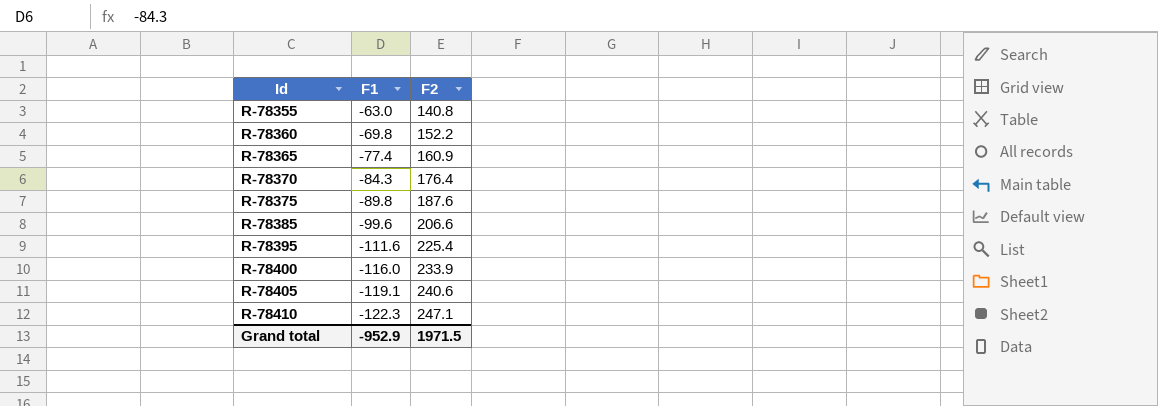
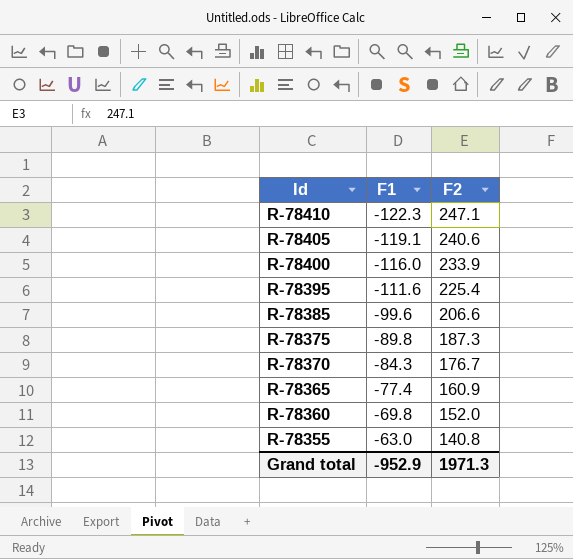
row order: Id ascending -> Id descending
R-78375 | F2: 187.6 -> 187.3
R-78370 | F2: 176.4 -> 176.7
R-78360 | F2: 152.2 -> 152.0
Grand total | F2: 1971.5 -> 1971.3

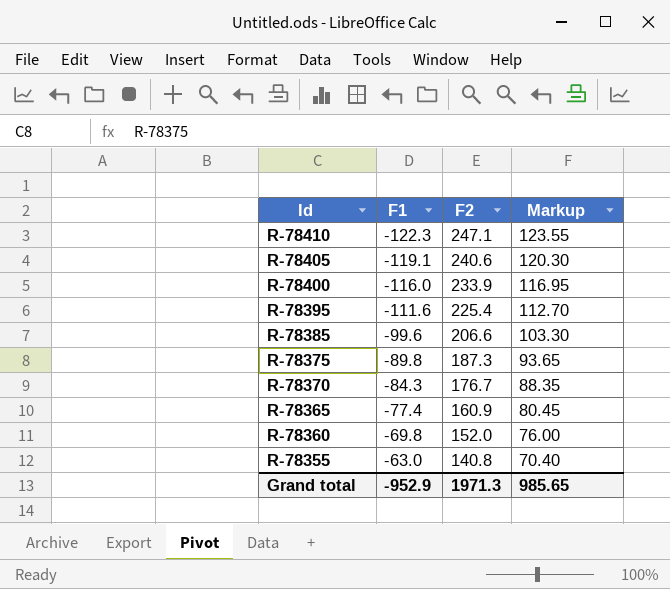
column Markup | formula: none -> [F2] * 0.5

